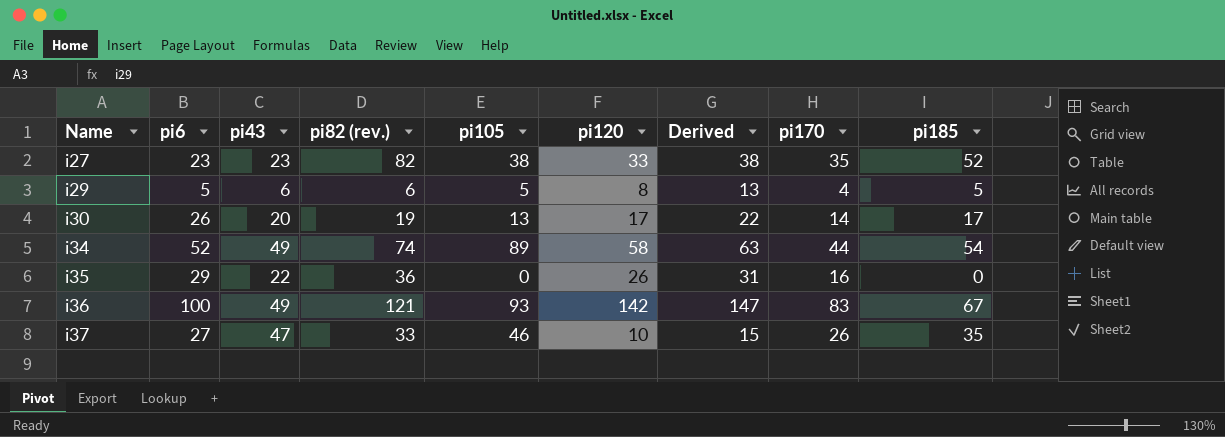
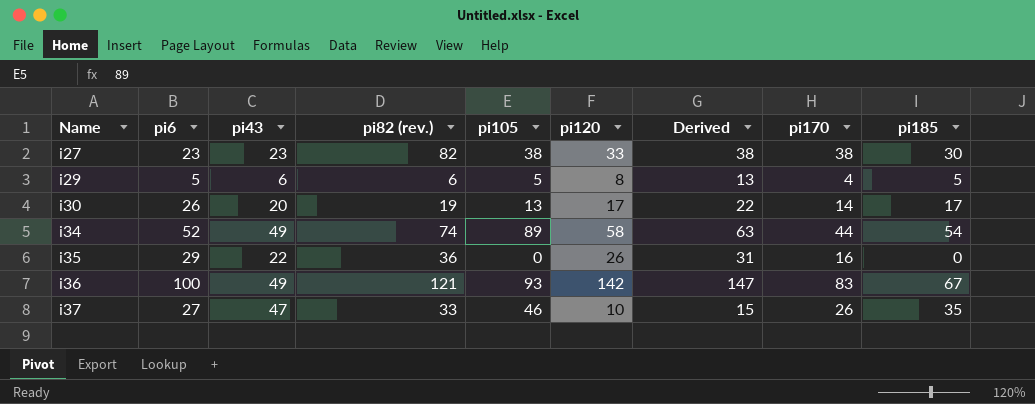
i27 | pi170: 35 -> 38
i27 | pi185: 52 -> 30

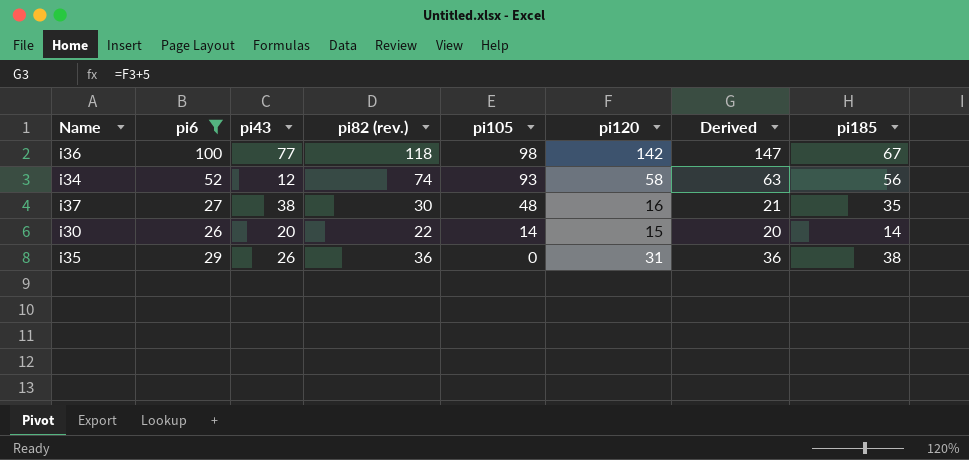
filter: none -> pi6 >= 26
row order: Name ascending -> pi105 descending
column pi170 | position: 8 -> none
i36 | pi43: 49 -> 77
i36 | pi82 (rev.): 121 -> 118
i36 | pi105: 93 -> 98
i34 | pi43: 49 -> 12
i34 | pi105: 89 -> 93
i34 | pi185: 54 -> 56
i37 | pi43: 47 -> 38
i37 | pi82 (rev.): 33 -> 30
i37 | pi105: 46 -> 48
i37 | pi120: 10 -> 16
i37 | Derived: 15 -> 21
i30 | pi82 (rev.): 19 -> 22
i30 | pi105: 13 -> 14
i30 | pi120: 17 -> 15
i30 | Derived: 22 -> 20
i30 | pi185: 17 -> 14
i35 | pi43: 22 -> 26
i35 | pi120: 26 -> 31
i35 | Derived: 31 -> 36
i35 | pi185: 0 -> 38

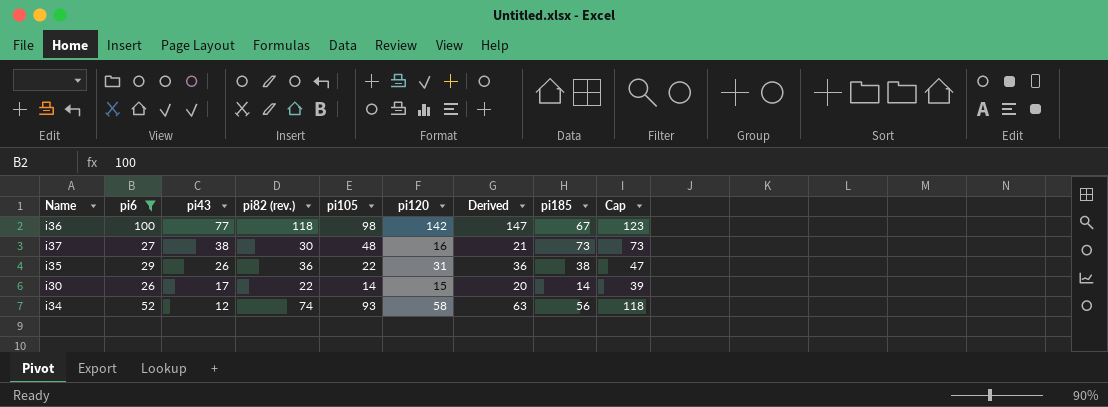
row order: pi105 descending -> pi43 descending
column Cap | formula: none -> [pi105] + 25
i37 | pi185: 35 -> 73
i35 | pi105: 0 -> 22
i30 | pi43: 20 -> 17

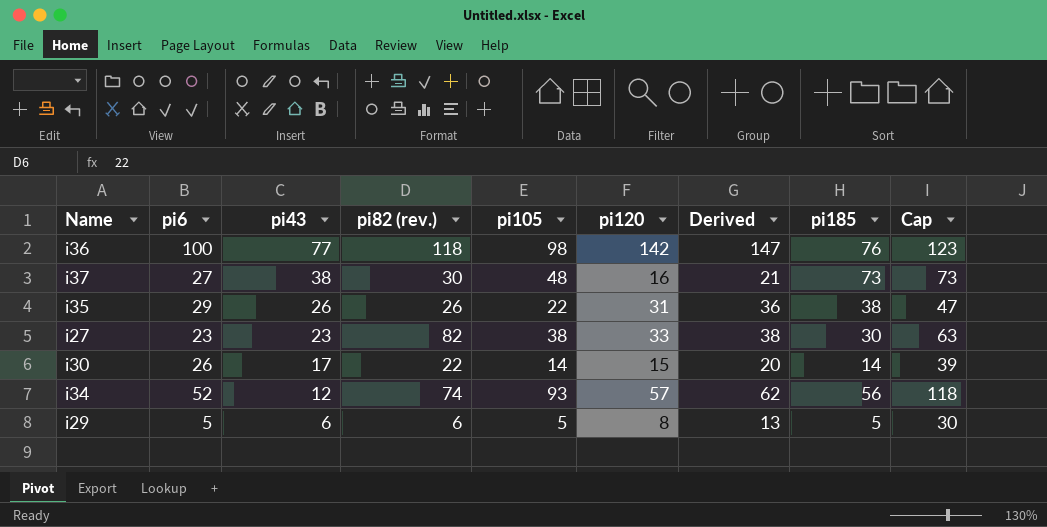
filter: pi6 >= 26 -> none
i36 | pi185: 67 -> 76
i35 | pi82 (rev.): 36 -> 26
i34 | pi120: 58 -> 57
i34 | Derived: 63 -> 62

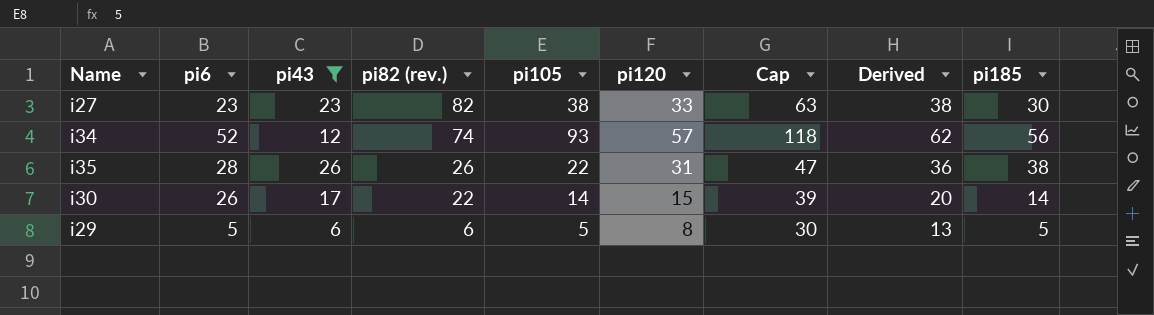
filter: none -> pi43 <= 26
row order: pi43 descending -> pi82 (rev.) descending
column Cap | position: 9 -> 7
i35 | pi6: 29 -> 28

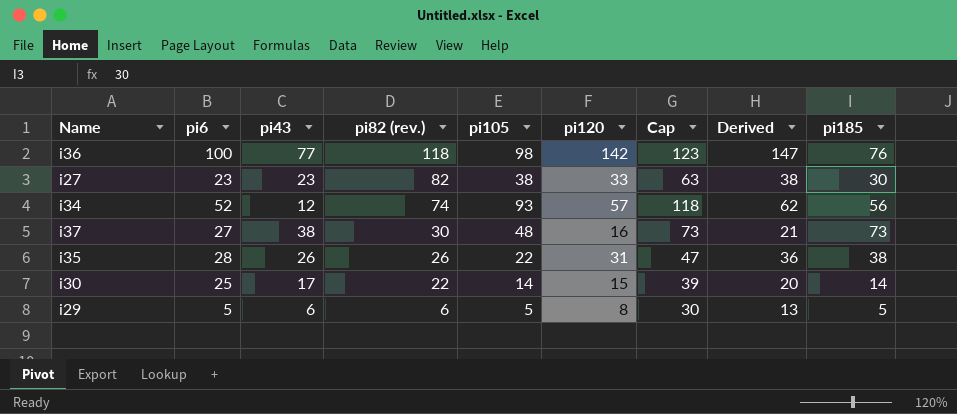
filter: pi43 <= 26 -> none
i30 | pi6: 26 -> 25

